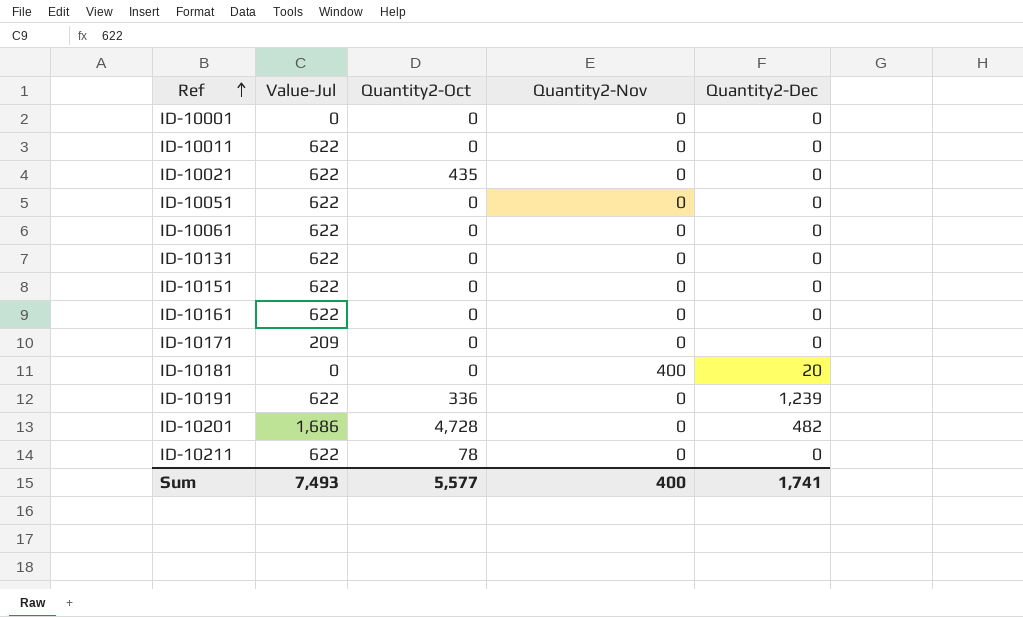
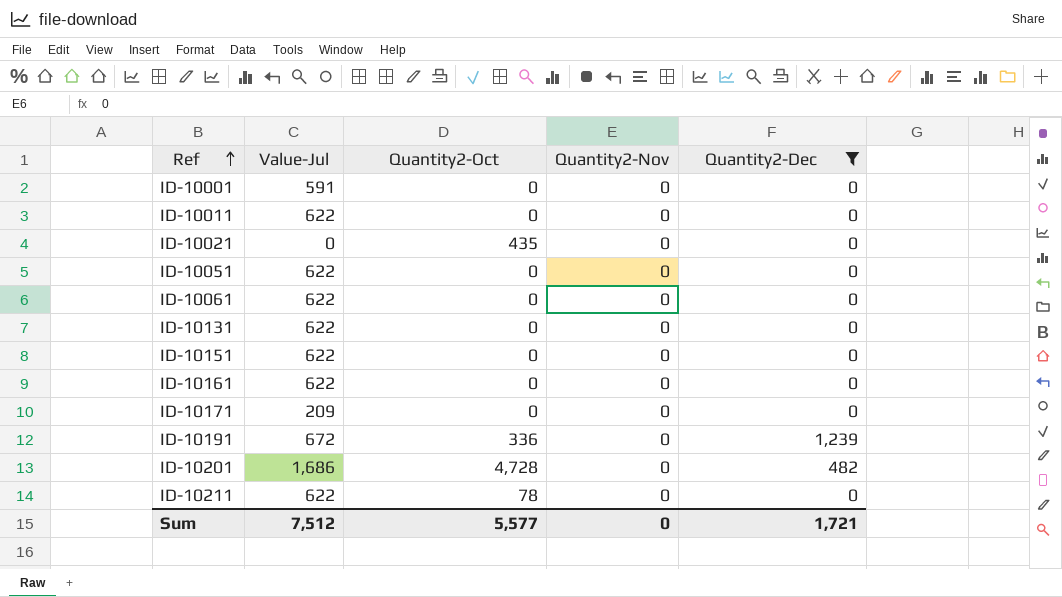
filter: none -> Quantity2-Dec != 20
ID-10001 | Value-Jul: 0 -> 591
ID-10021 | Value-Jul: 622 -> 0
ID-10191 | Value-Jul: 622 -> 672
Sum | Value-Jul: 7,493 -> 7,512
Sum | Quantity2-Nov: 400 -> 0
Sum | Quantity2-Dec: 1,741 -> 1,721

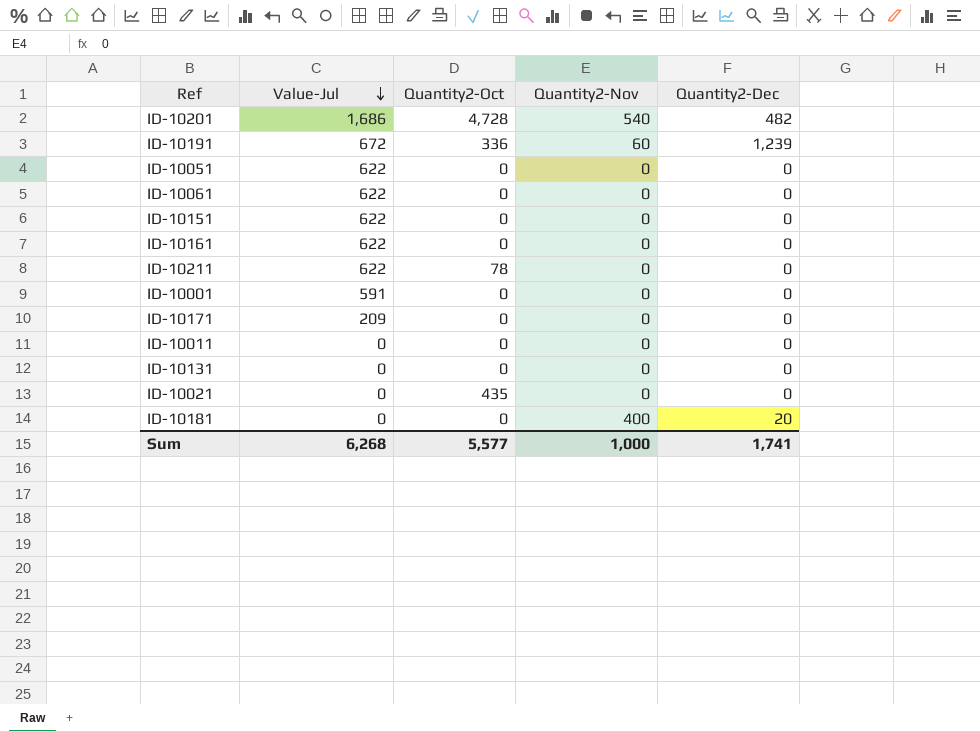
filter: Quantity2-Dec != 20 -> none
row order: Ref ascending -> Value-Jul descending
ID-10201 | Quantity2-Nov: 0 -> 540
ID-10191 | Quantity2-Nov: 0 -> 60
ID-10011 | Value-Jul: 622 -> 0
ID-10131 | Value-Jul: 622 -> 0
Sum | Value-Jul: 7,512 -> 6,268
Sum | Quantity2-Nov: 0 -> 1,000
Sum | Quantity2-Dec: 1,721 -> 1,741

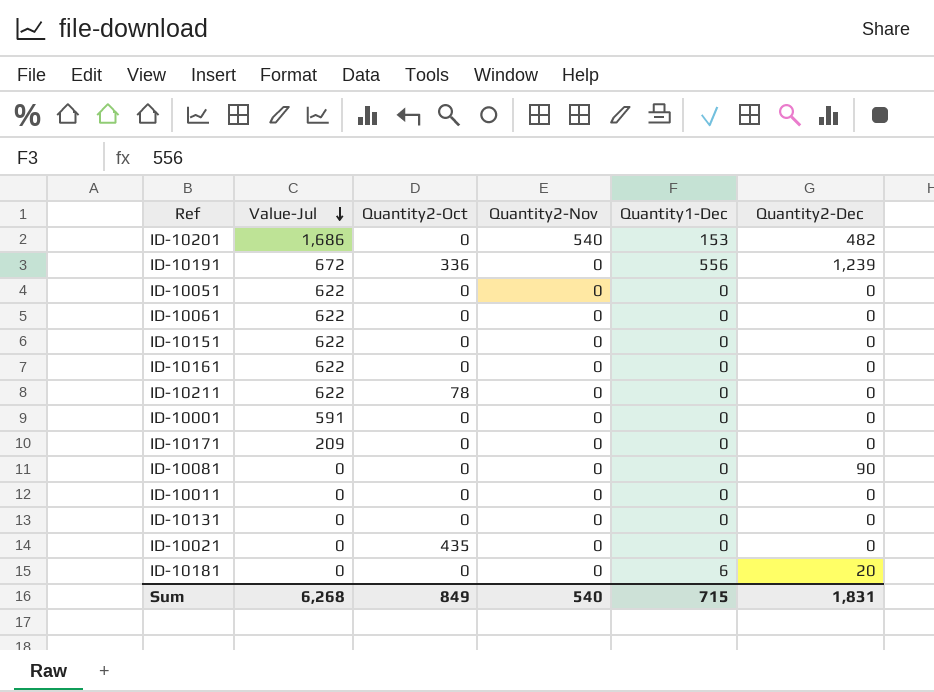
column Quantity1-Dec | position: none -> 5
ID-10201 | Quantity2-Oct: 4,728 -> 0
ID-10191 | Quantity2-Nov: 60 -> 0
row ID-10081: none -> 0 | 0 | 0 | 0 | 90
ID-10181 | Quantity2-Nov: 400 -> 0
Sum | Quantity2-Oct: 5,577 -> 849
Sum | Quantity2-Nov: 1,000 -> 540
Sum | Quantity2-Dec: 1,741 -> 1,831

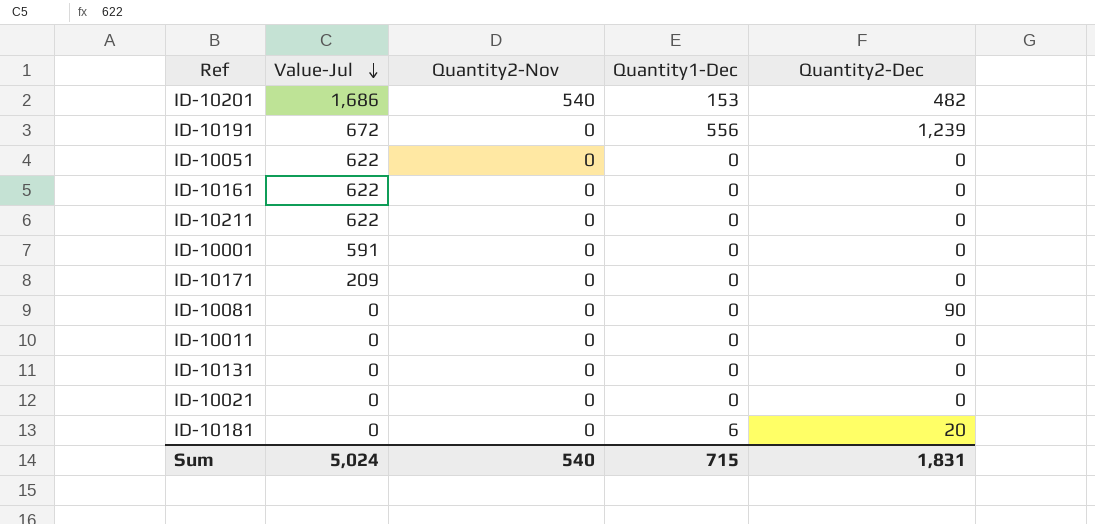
column Quantity2-Oct | position: 3 -> none
row ID-10061: 622 | 0 | 0 | 0 | 0 -> none
row ID-10151: 622 | 0 | 0 | 0 | 0 -> none
Sum | Value-Jul: 6,268 -> 5,024

